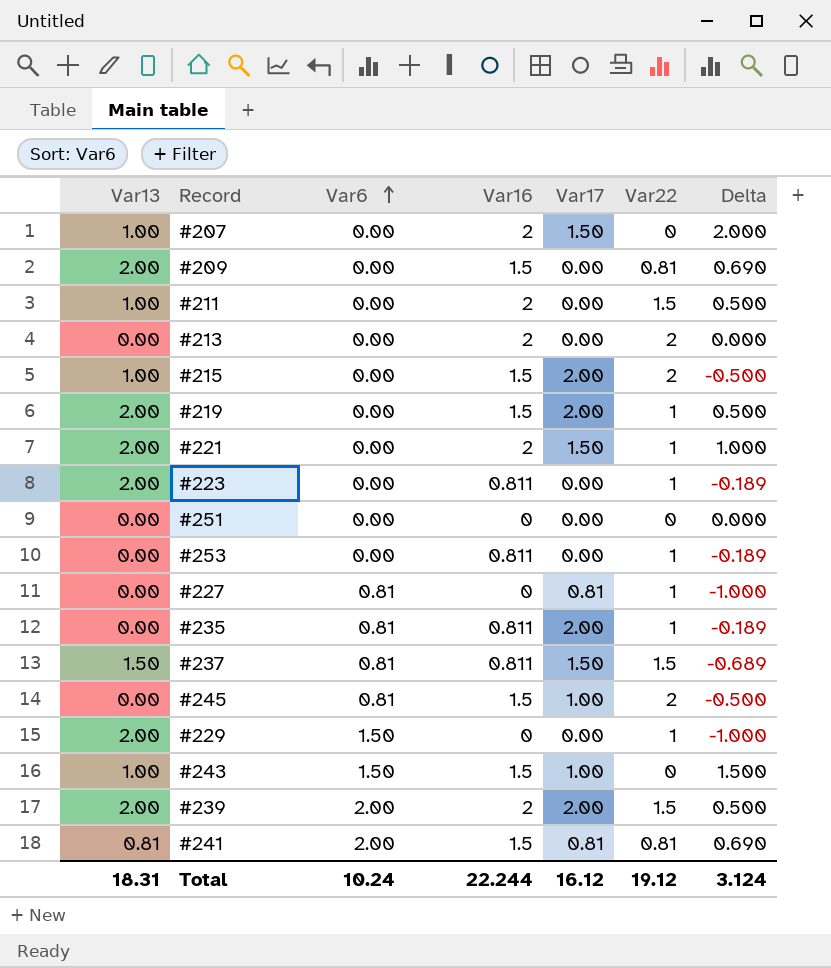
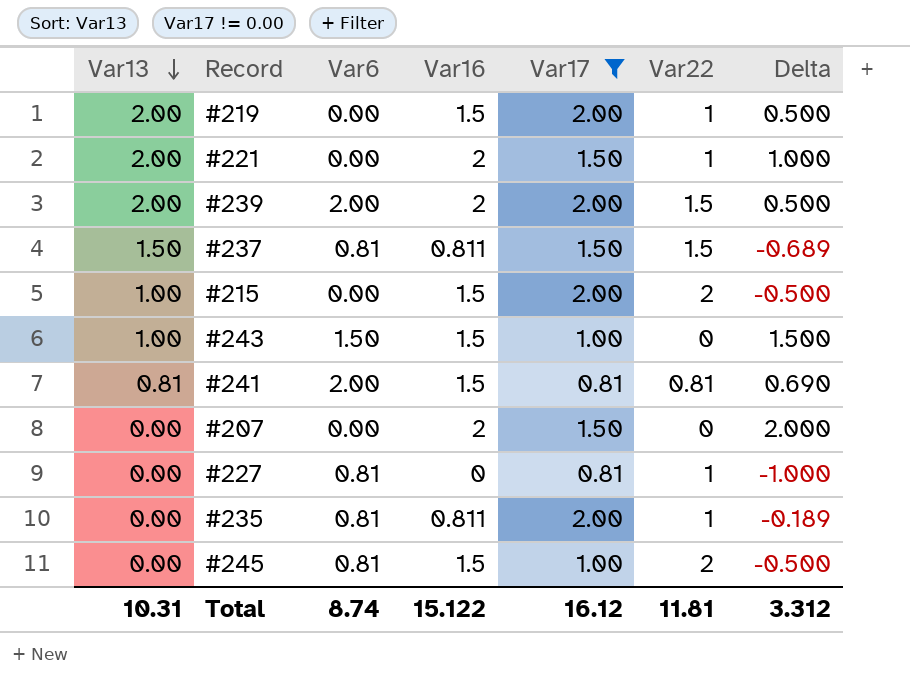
filter: none -> Var17 != 0.00
row order: Var6 ascending -> Var13 descending
#207 | Var13: 1.00 -> 0.00
Total | Var13: 18.31 -> 10.31
Total | Var6: 10.24 -> 8.74
Total | Var16: 22.244 -> 15.122
Total | Var22: 19.12 -> 11.81
Total | Delta: 3.124 -> 3.312

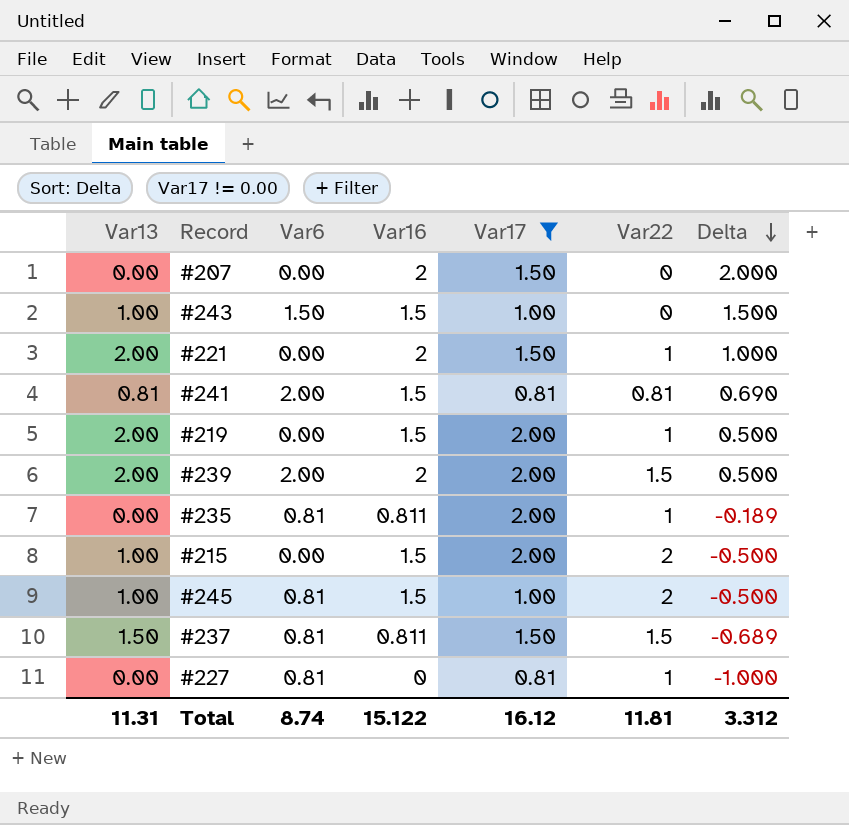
row order: Var13 descending -> Delta descending
#245 | Var13: 0.00 -> 1.00
Total | Var13: 10.31 -> 11.31

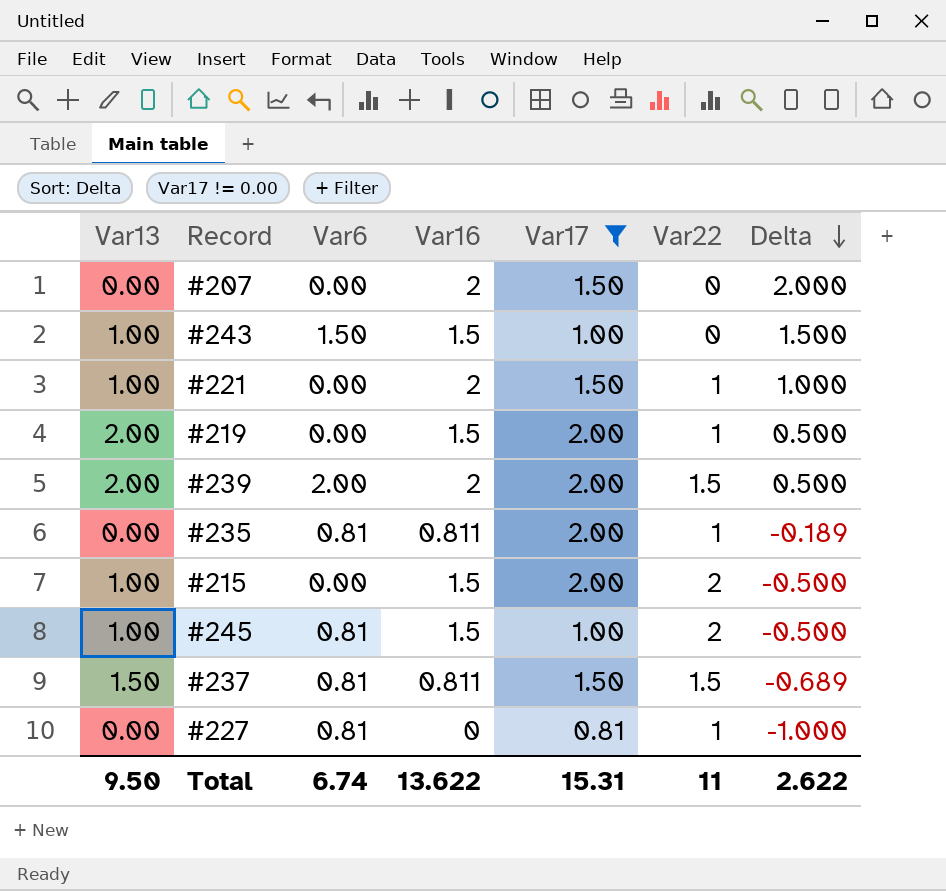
row #241: 0.81 | 2.00 | 1.5 | 0.81 | 0.81 | 0.690 -> none
#221 | Var13: 2.00 -> 1.00
Total | Var13: 11.31 -> 9.50
Total | Var6: 8.74 -> 6.74
Total | Var16: 15.122 -> 13.622
Total | Var17: 16.12 -> 15.31
Total | Var22: 11.81 -> 11
Total | Delta: 3.312 -> 2.622

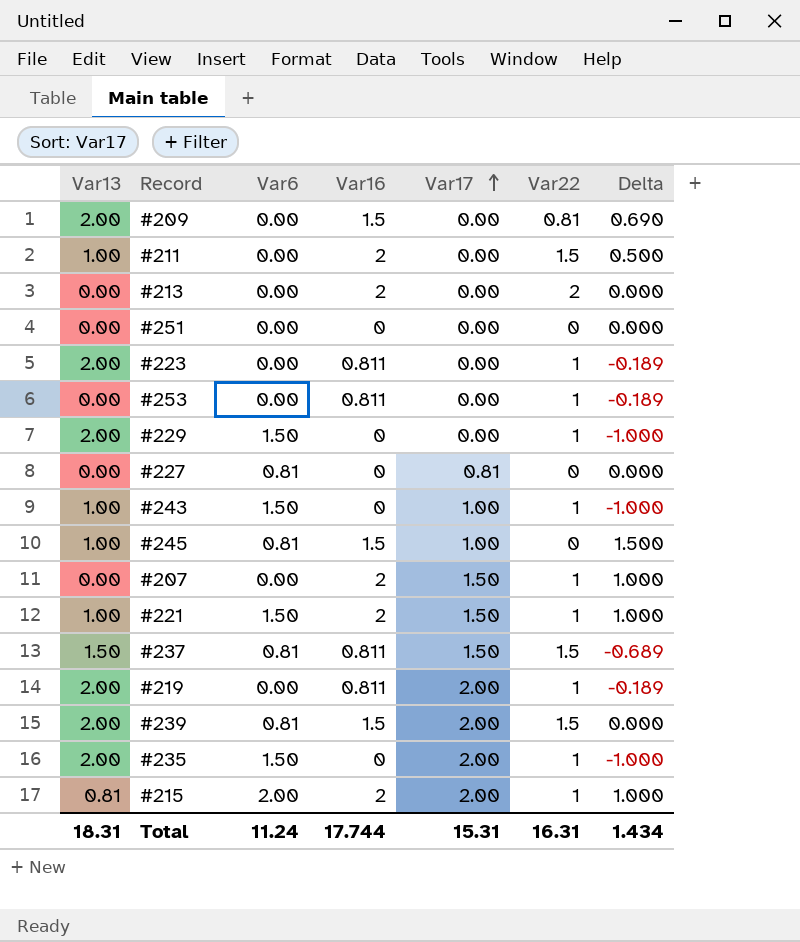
filter: Var17 != 0.00 -> none
row order: Delta descending -> Var17 ascending
#227 | Var22: 1 -> 0
#227 | Delta: -1.000 -> 0.000
#243 | Var16: 1.5 -> 0
#243 | Var22: 0 -> 1
#243 | Delta: 1.500 -> -1.000
#245 | Var22: 2 -> 0
#245 | Delta: -0.500 -> 1.500
#207 | Var22: 0 -> 1
#207 | Delta: 2.000 -> 1.000
#221 | Var6: 0.00 -> 1.50
#219 | Var16: 1.5 -> 0.811
#219 | Delta: 0.500 -> -0.189
#239 | Var6: 2.00 -> 0.81
#239 | Var16: 2 -> 1.5
#239 | Delta: 0.500 -> 0.000
#235 | Var13: 0.00 -> 2.00
#235 | Var6: 0.81 -> 1.50
#235 | Var16: 0.811 -> 0
#235 | Delta: -0.189 -> -1.000
#215 | Var13: 1.00 -> 0.81
#215 | Var6: 0.00 -> 2.00
#215 | Var16: 1.5 -> 2
#215 | Var22: 2 -> 1
#215 | Delta: -0.500 -> 1.000
Total | Var13: 9.50 -> 18.31
Total | Var6: 6.74 -> 11.24
Total | Var16: 13.622 -> 17.744
Total | Var22: 11 -> 16.31
Total | Delta: 2.622 -> 1.434

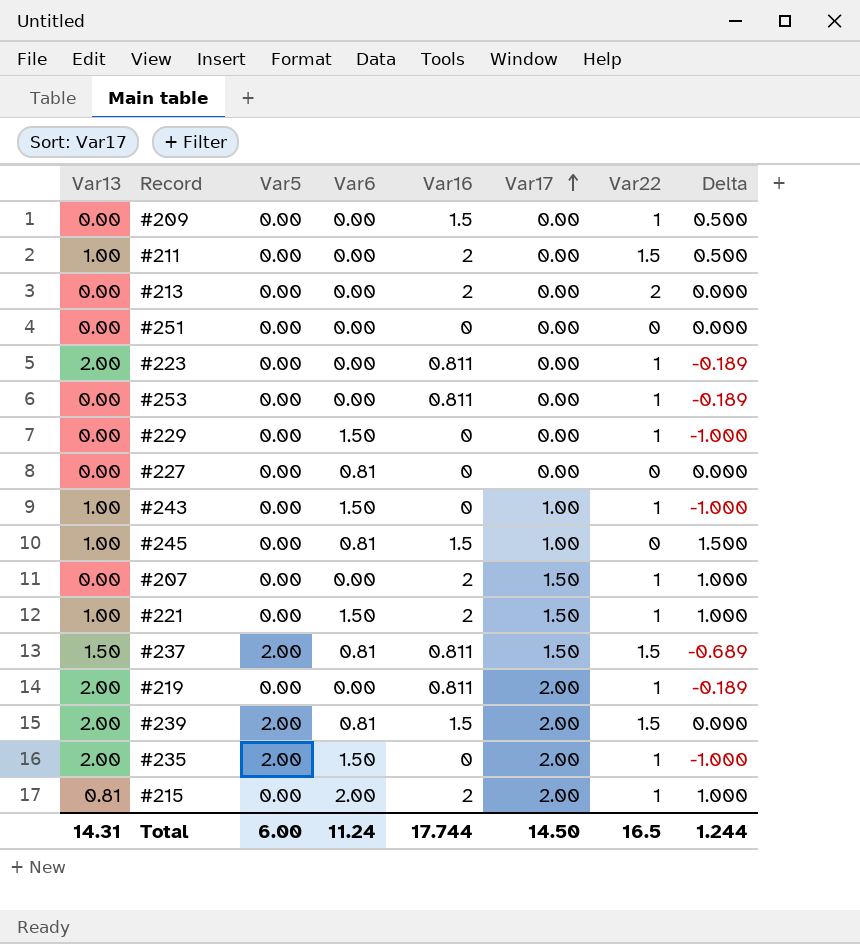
column Var5 | position: none -> 3
#209 | Var13: 2.00 -> 0.00
#209 | Var22: 0.81 -> 1
#209 | Delta: 0.690 -> 0.500
#229 | Var13: 2.00 -> 0.00
#227 | Var17: 0.81 -> 0.00
Total | Var13: 18.31 -> 14.31
Total | Var17: 15.31 -> 14.50
Total | Var22: 16.31 -> 16.5
Total | Delta: 1.434 -> 1.244

